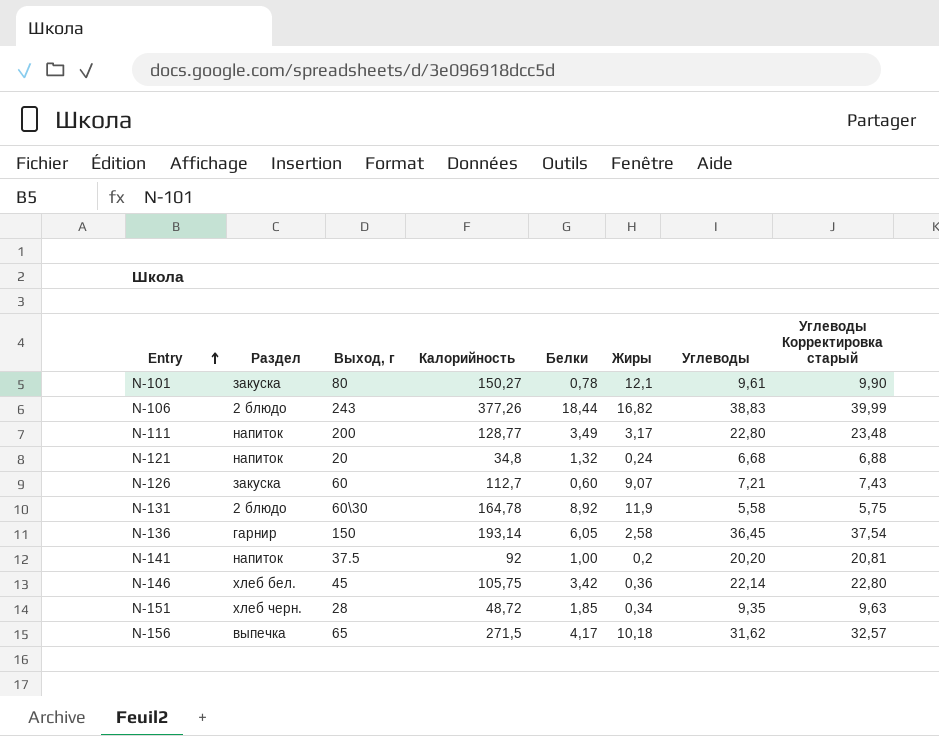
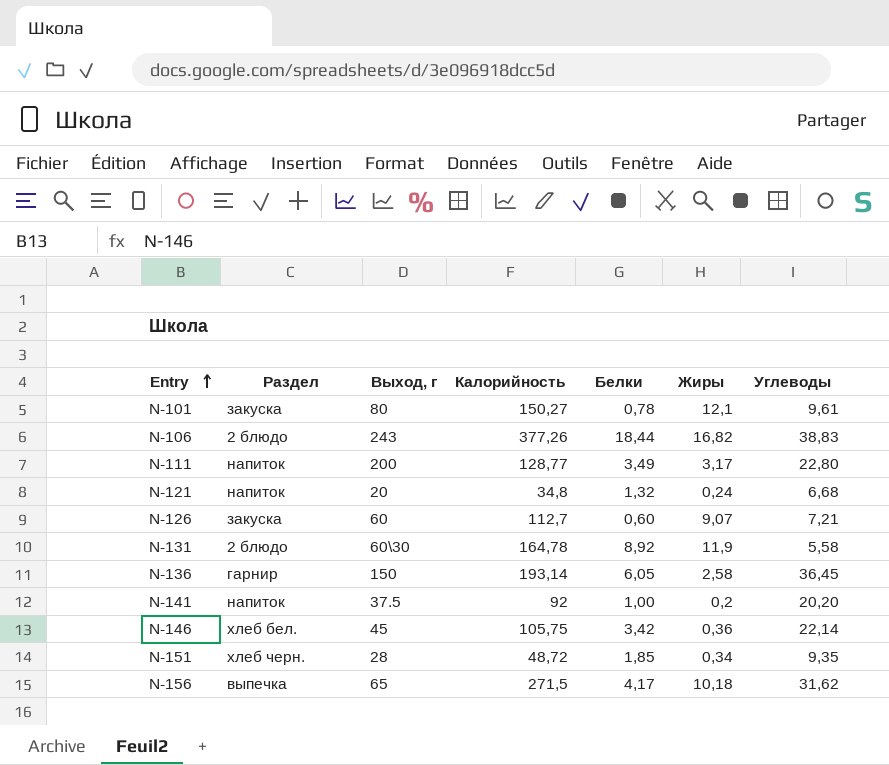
column Углеводы Корректировка старый | formula: [Углеводы] * 1,03 -> none

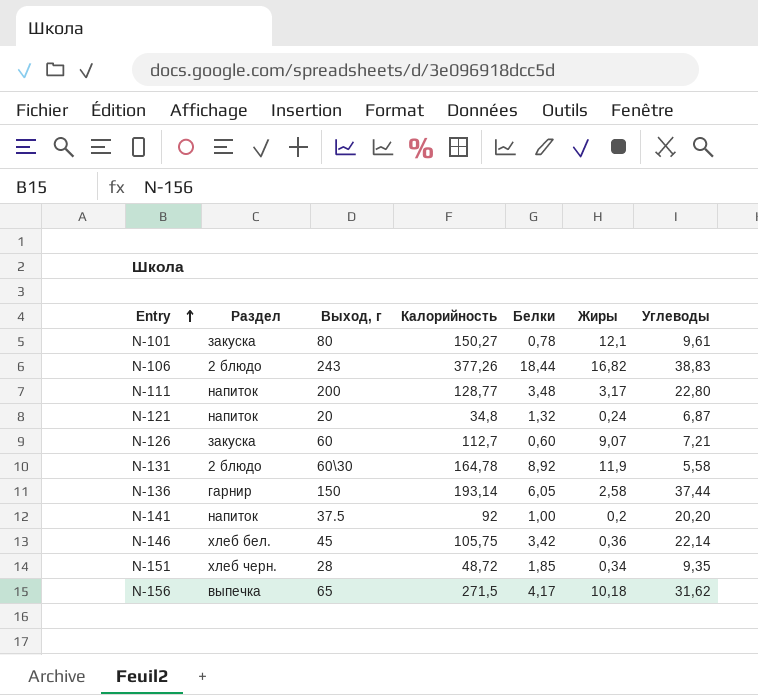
N-111 | Белки: 3,49 -> 3,48
N-121 | Углеводы: 6,68 -> 6,87
N-136 | Углеводы: 36,45 -> 37,44

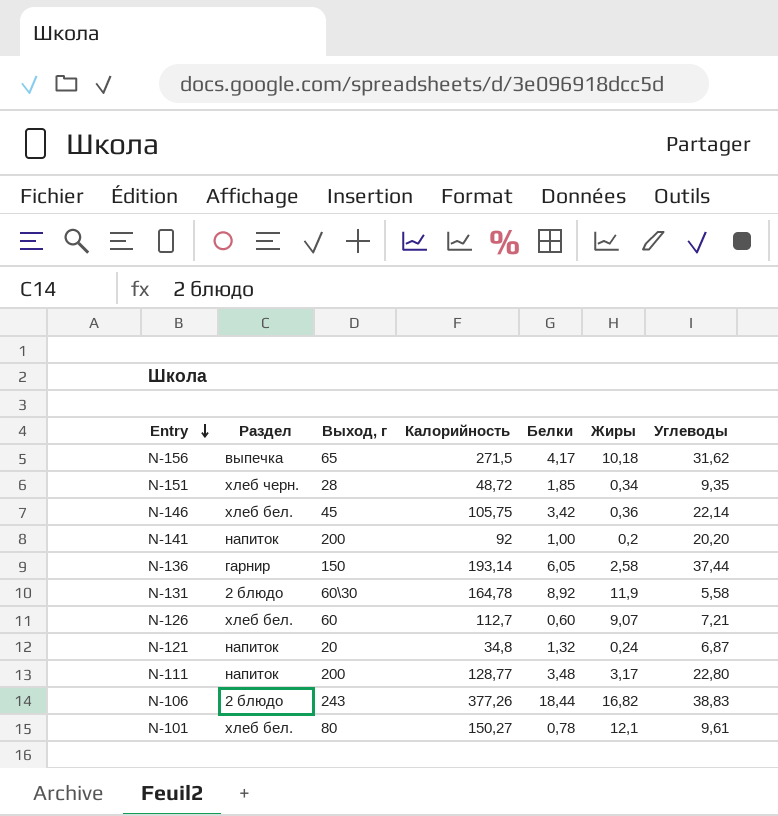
row order: Entry ascending -> Entry descending
N-141 | Выход, г: 37.5 -> 200
N-126 | Раздел: закуска -> хлеб бел.
N-101 | Раздел: закуска -> хлеб бел.

